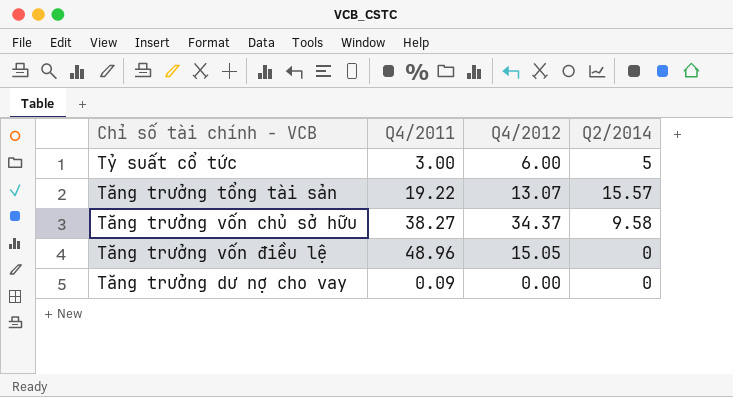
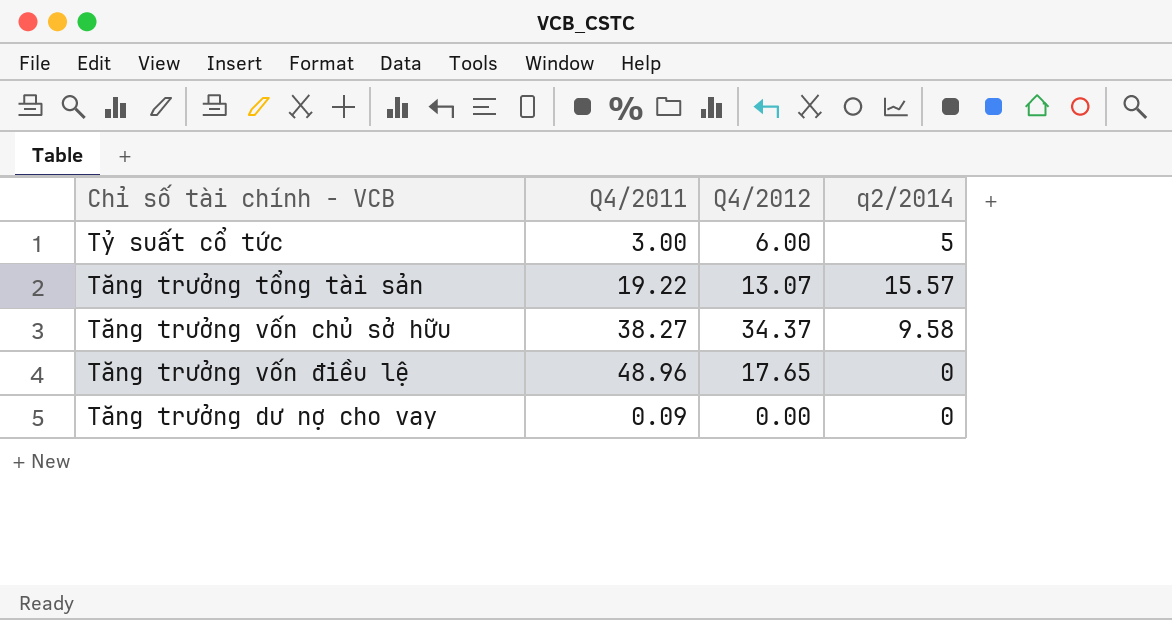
column name: Q2/2014 -> q2/2014
Tăng trưởng vốn điều lệ | Q4/2012: 15.05 -> 17.65

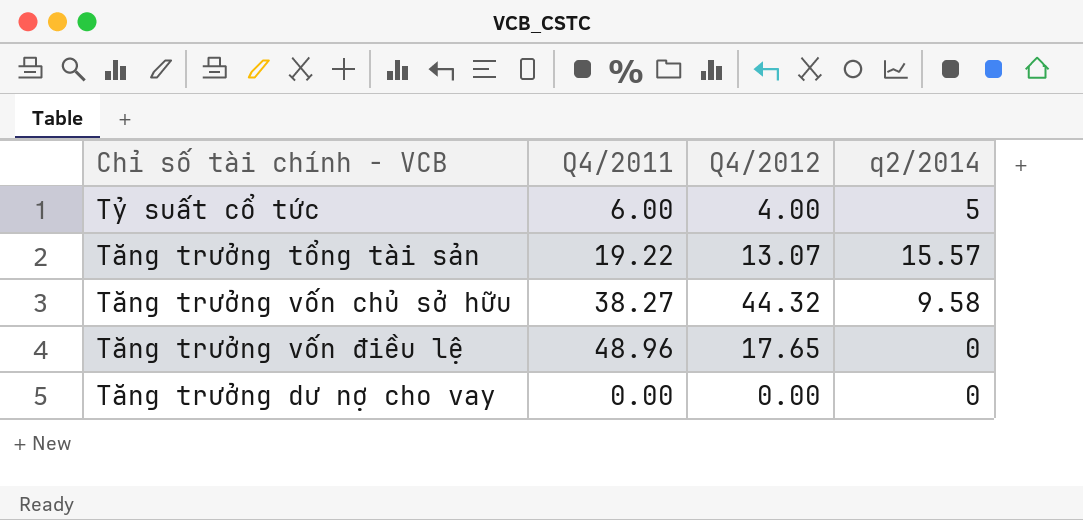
Tỷ suất cổ tức | Q4/2011: 3.00 -> 6.00
Tỷ suất cổ tức | Q4/2012: 6.00 -> 4.00
Tăng trưởng vốn chủ sở hữu | Q4/2012: 34.37 -> 44.32
Tăng trưởng dư nợ cho vay | Q4/2011: 0.09 -> 0.00

